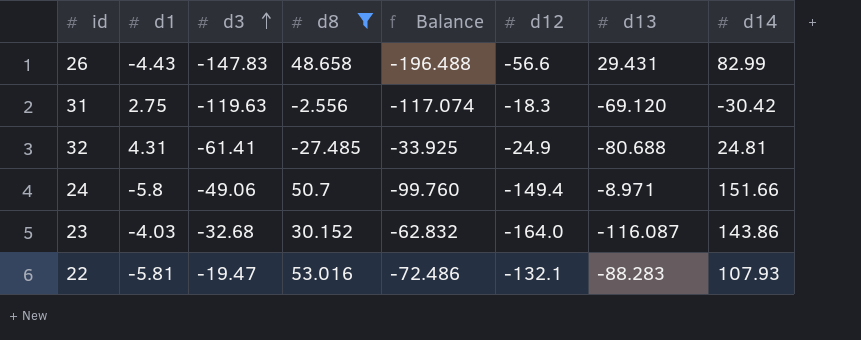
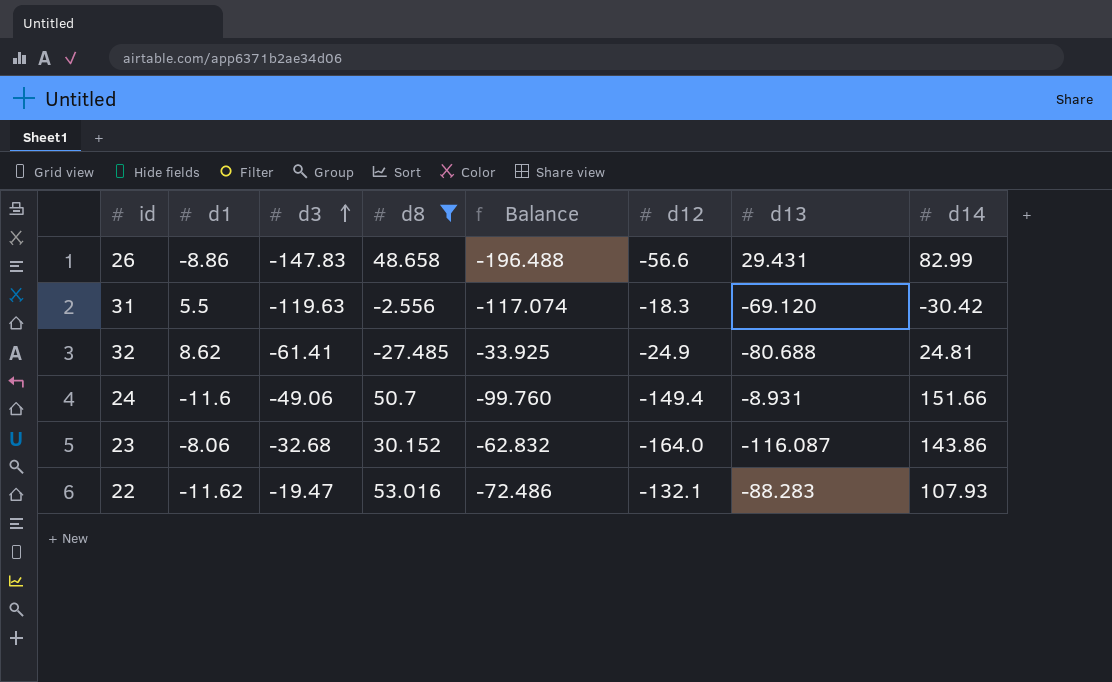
26 | d1: -4.43 -> -8.86
31 | d1: 2.75 -> 5.5
32 | d1: 4.31 -> 8.62
24 | d1: -5.8 -> -11.6
24 | d13: -8.971 -> -8.931
23 | d1: -4.03 -> -8.06
22 | d1: -5.81 -> -11.62

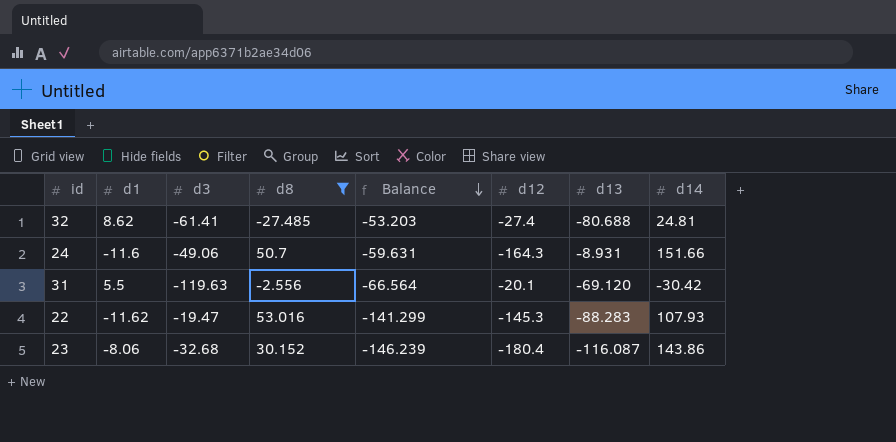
row order: d3 ascending -> Balance descending
column Balance | formula: [d3] - [d8] -> [d13] - [d8]
row 26: -8.86 | -147.83 | 48.658 | -196.488 | -56.6 | 29.431 | 82.99 -> none
32 | d12: -24.9 -> -27.4
24 | d12: -149.4 -> -164.3
31 | d12: -18.3 -> -20.1
22 | d12: -132.1 -> -145.3
23 | d12: -164.0 -> -180.4

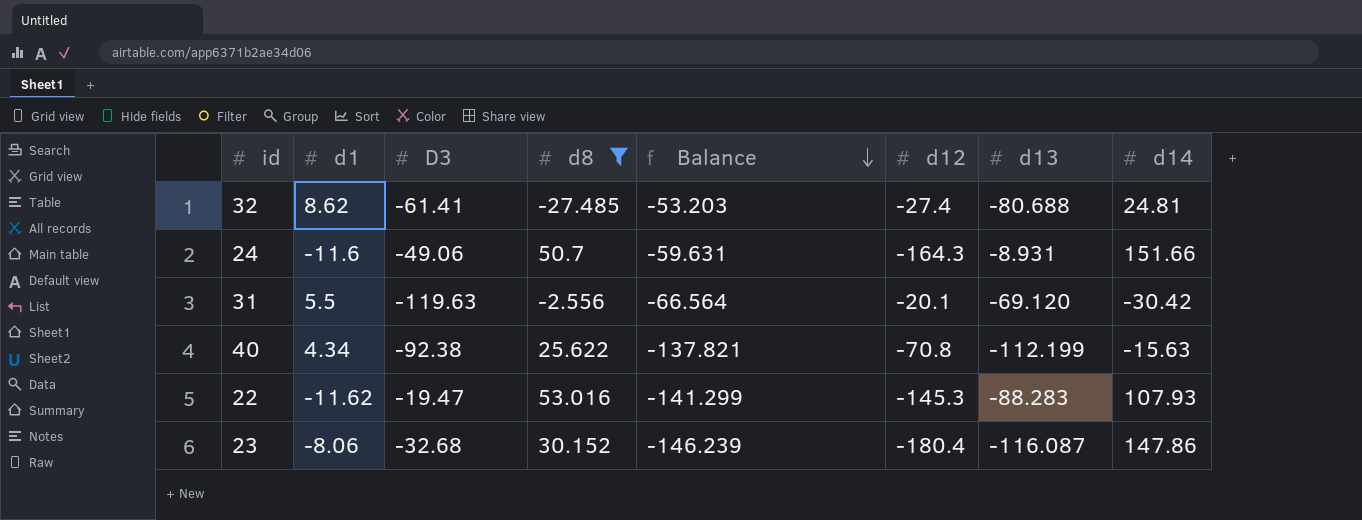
column name: d3 -> D3
row 40: none -> 4.34 | -92.38 | 25.622 | -137.821 | -70.8 | -112.199 | -15.63
23 | d14: 143.86 -> 147.86

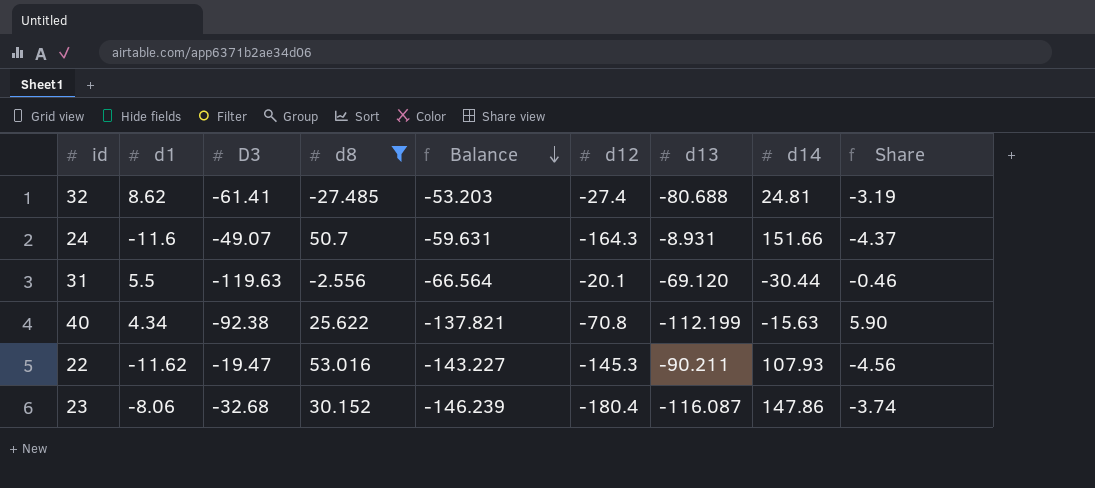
column Share | formula: none -> [d8] / [d1]
24 | D3: -49.06 -> -49.07
31 | d14: -30.42 -> -30.44
22 | Balance: -141.299 -> -143.227
22 | d13: -88.283 -> -90.211

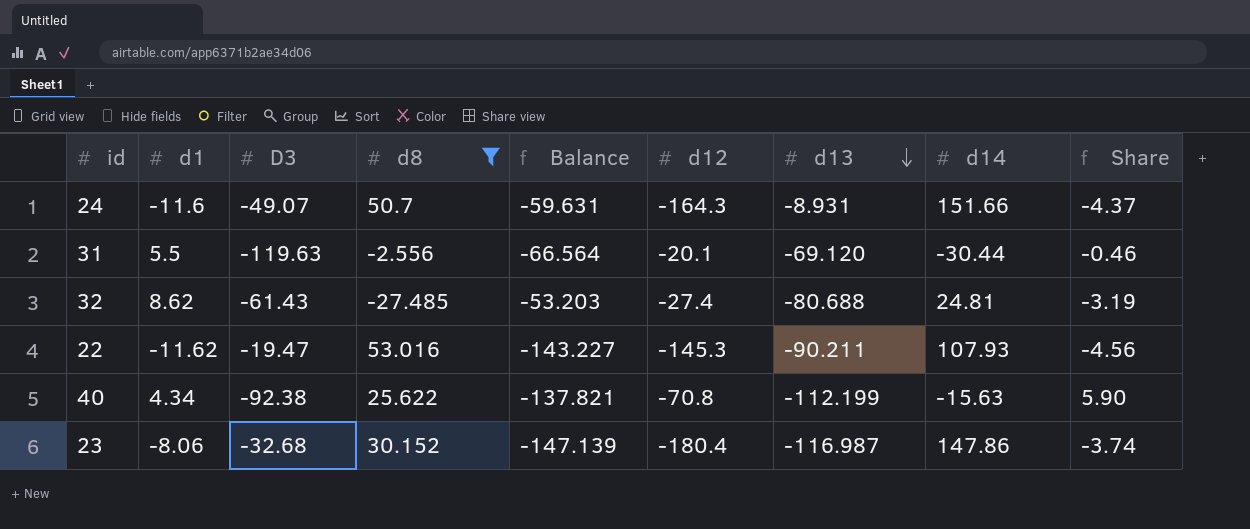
row order: Balance descending -> d13 descending
32 | D3: -61.41 -> -61.43
23 | Balance: -146.239 -> -147.139
23 | d13: -116.087 -> -116.987

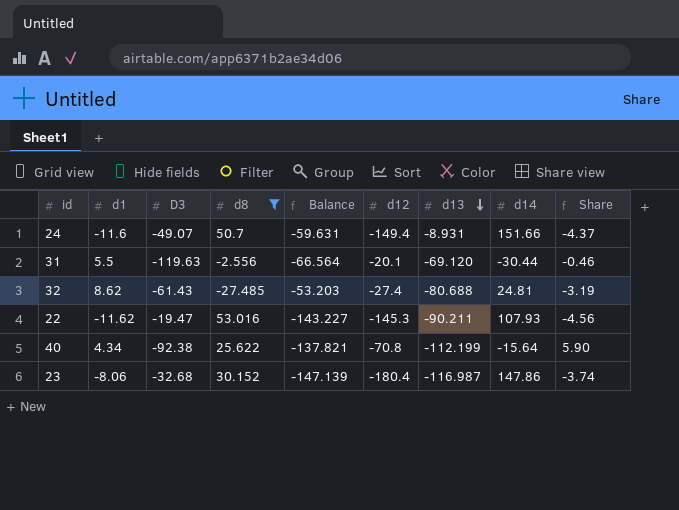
24 | d12: -164.3 -> -149.4
40 | d14: -15.63 -> -15.64

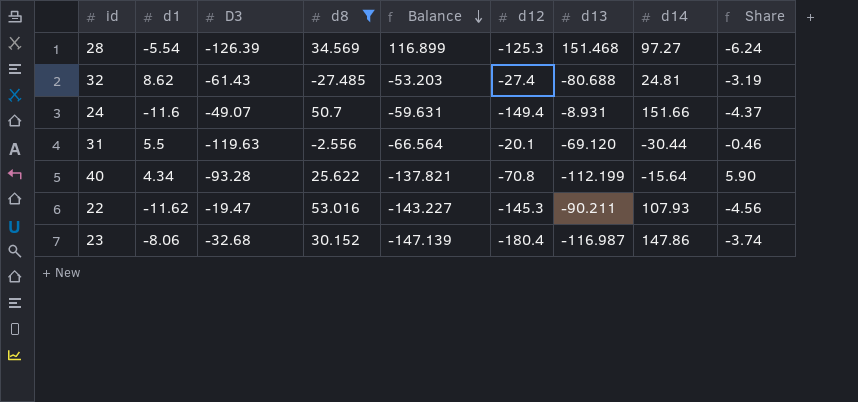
row order: d13 descending -> Balance descending
row 28: none -> -5.54 | -126.39 | 34.569 | 116.899 | -125.3 | 151.468 | 97.27 | -6.24
40 | D3: -92.38 -> -93.28

